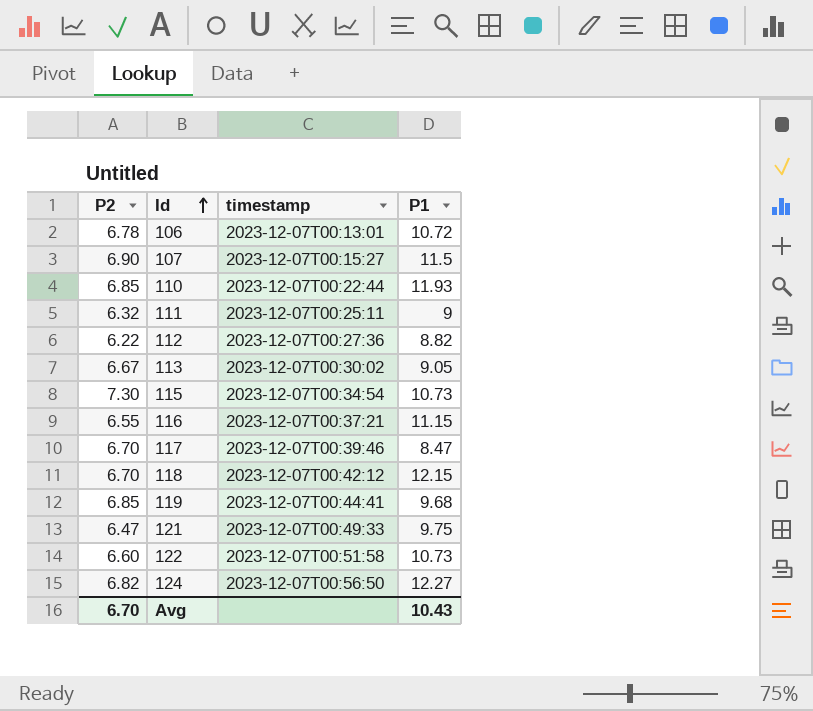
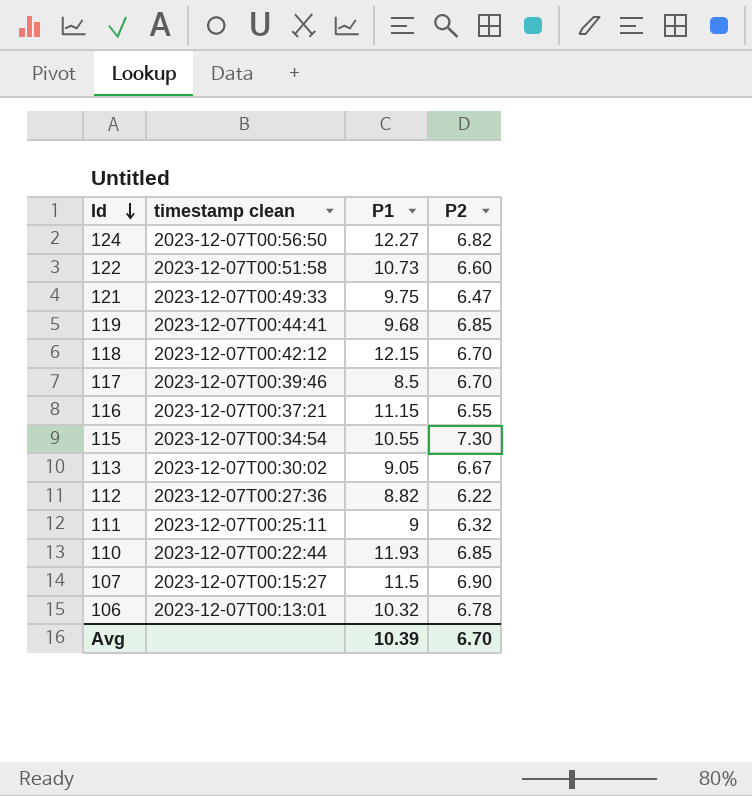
row order: Id ascending -> Id descending
column name: timestamp -> timestamp clean
column P2 | position: 1 -> 4
117 | P1: 8.47 -> 8.5
115 | P1: 10.73 -> 10.55
106 | P1: 10.72 -> 10.32
Avg | P1: 10.43 -> 10.39

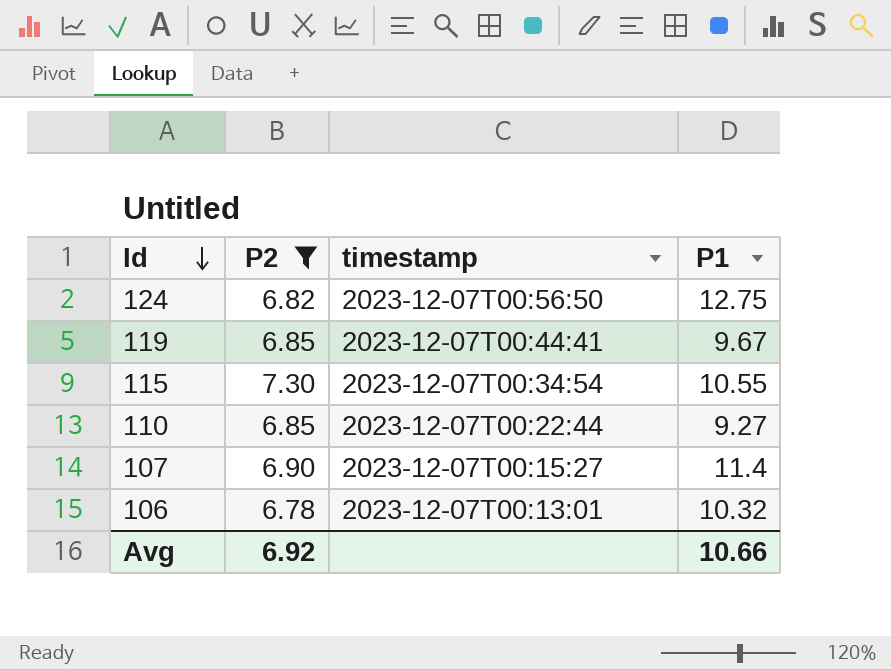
filter: none -> P2 >= 6.78
column P2 | position: 4 -> 2
column name: timestamp clean -> timestamp
124 | P1: 12.27 -> 12.75
119 | P1: 9.68 -> 9.67
110 | P1: 11.93 -> 9.27
107 | P1: 11.5 -> 11.4
Avg | P2: 6.70 -> 6.92
Avg | P1: 10.39 -> 10.66

